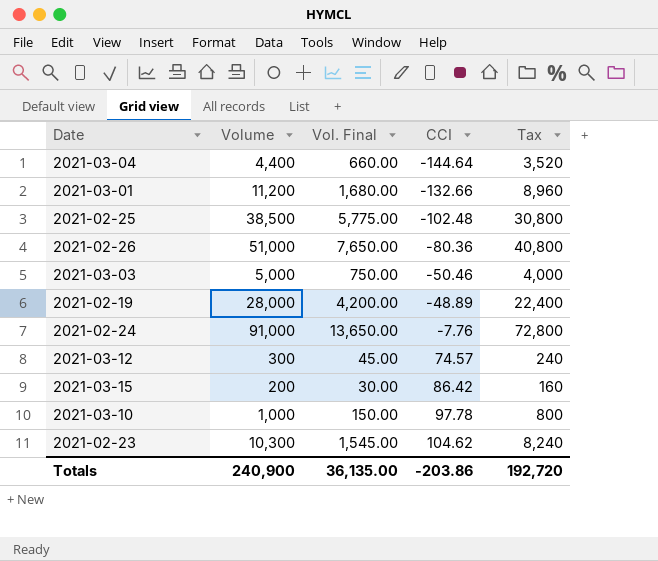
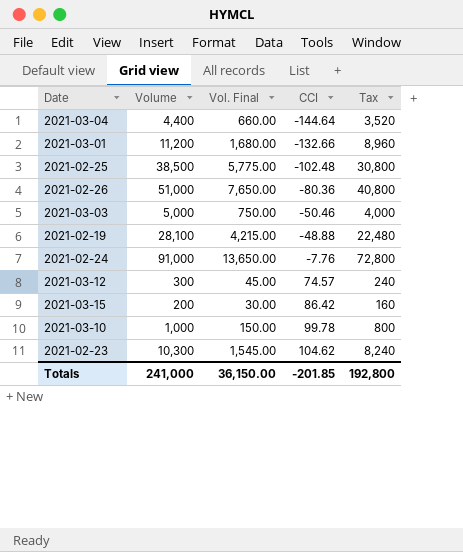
2021-02-19 | Volume: 28,000 -> 28,100
2021-02-19 | Vol. Final: 4,200.00 -> 4,215.00
2021-02-19 | CCI: -48.89 -> -48.88
2021-02-19 | Tax: 22,400 -> 22,480
2021-03-10 | CCI: 97.78 -> 99.78
Totals | Volume: 240,900 -> 241,000
Totals | Vol. Final: 36,135.00 -> 36,150.00
Totals | CCI: -203.86 -> -201.85
Totals | Tax: 192,720 -> 192,800

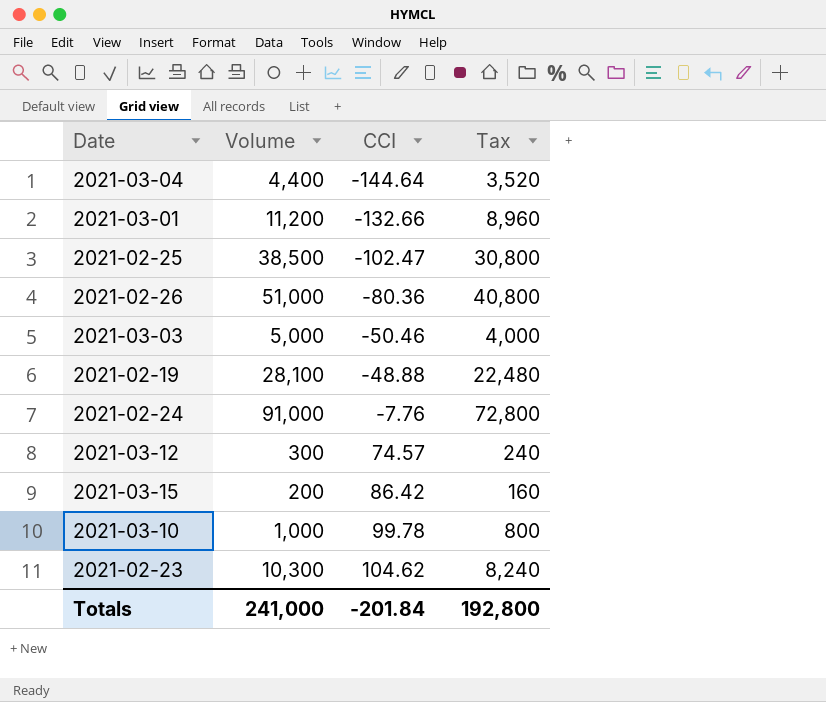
column Vol. Final | formula: [Volume] * 0.15 -> none
2021-02-25 | CCI: -102.48 -> -102.47
Totals | CCI: -201.85 -> -201.84

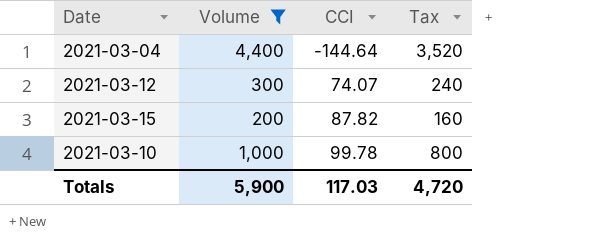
filter: none -> Volume <= 4,400
2021-03-12 | CCI: 74.57 -> 74.07
2021-03-15 | CCI: 86.42 -> 87.82
Totals | Volume: 241,000 -> 5,900
Totals | CCI: -201.84 -> 117.03
Totals | Tax: 192,800 -> 4,720

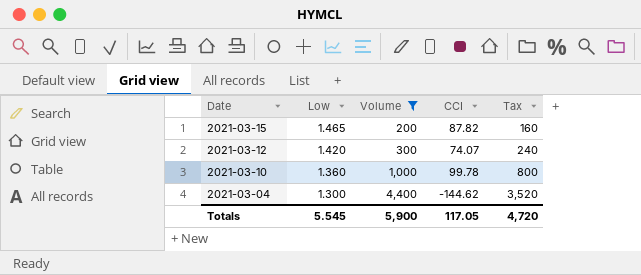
row order: CCI ascending -> Date descending
column Low | position: none -> 2
2021-03-04 | CCI: -144.64 -> -144.62
Totals | CCI: 117.03 -> 117.05

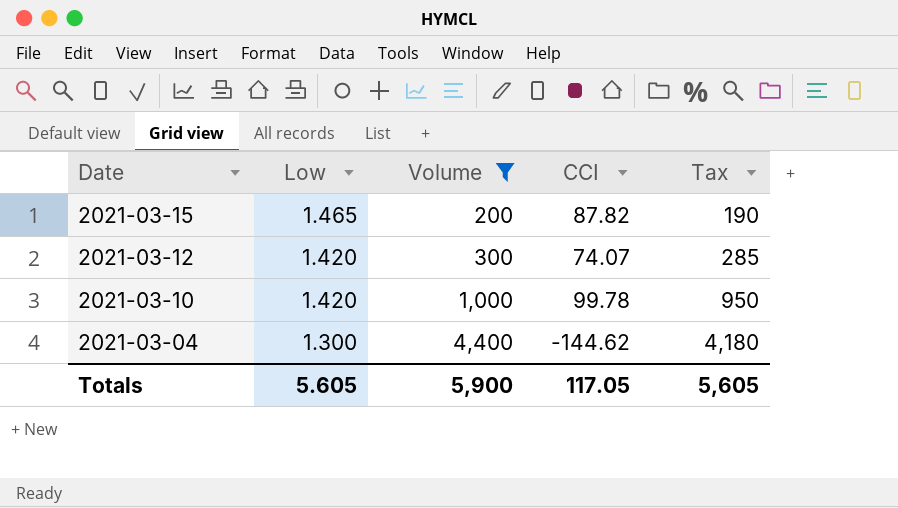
column Tax | formula: [Volume] * 0.8 -> [Volume] * 0.95
2021-03-10 | Low: 1.360 -> 1.420
Totals | Low: 5.545 -> 5.605
Totals | Tax: 4,720 -> 5,605

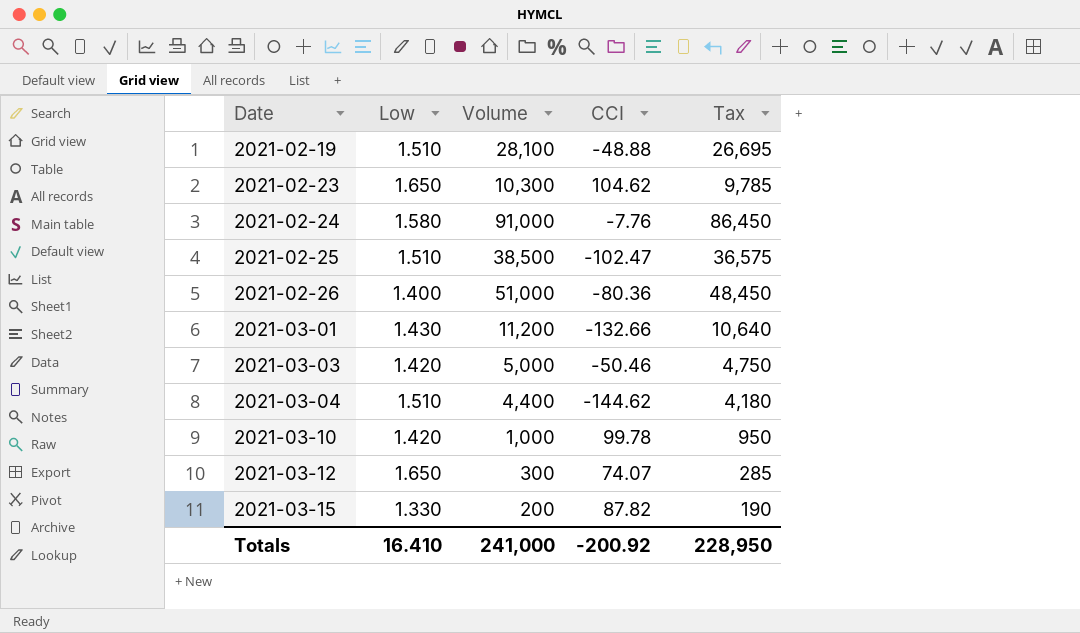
filter: Volume <= 4,400 -> none
row order: Date descending -> Date ascending
2021-03-04 | Low: 1.300 -> 1.510
2021-03-12 | Low: 1.420 -> 1.650
2021-03-15 | Low: 1.465 -> 1.330
Totals | Low: 5.605 -> 16.410
Totals | Volume: 5,900 -> 241,000
Totals | CCI: 117.05 -> -200.92
Totals | Tax: 5,605 -> 228,950

